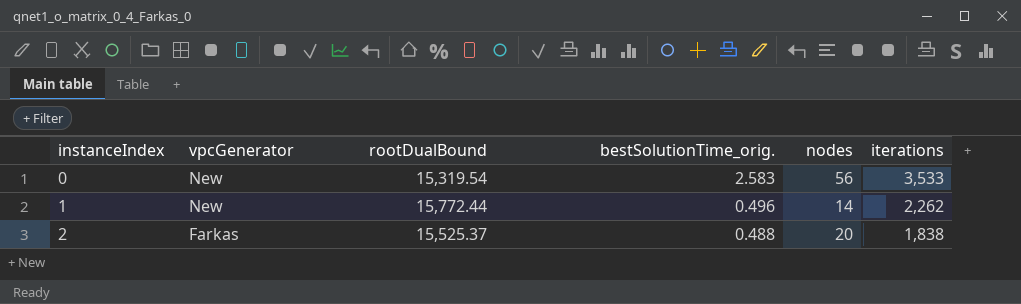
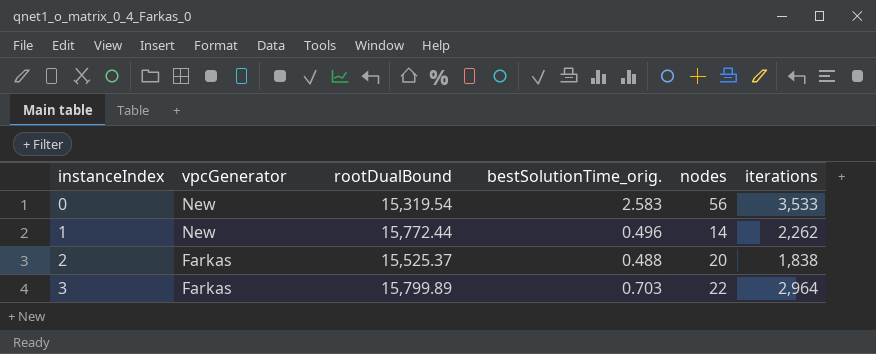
row 3: none -> Farkas | 15,799.89 | 0.703 | 22 | 2,964

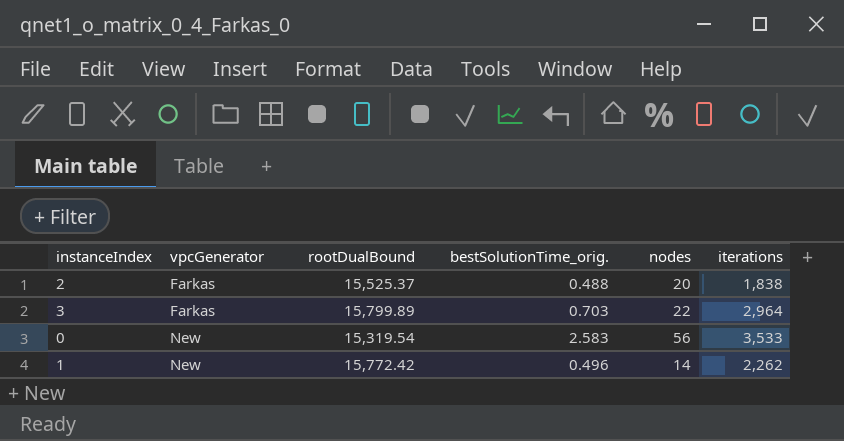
row order: instanceIndex ascending -> vpcGenerator ascending
1 | rootDualBound: 15,772.44 -> 15,772.42

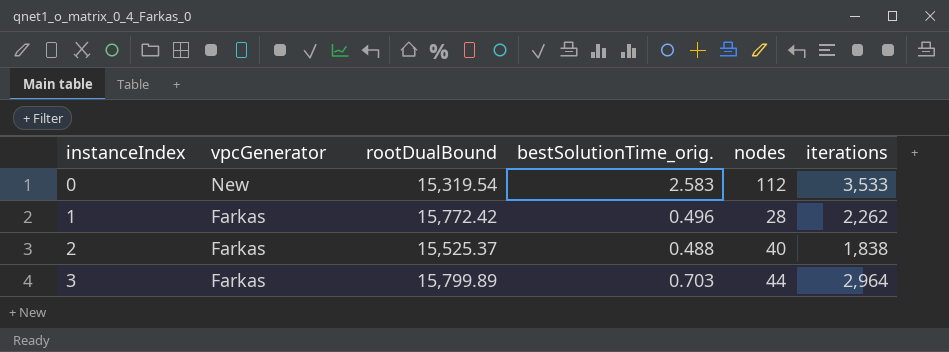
row order: vpcGenerator ascending -> instanceIndex ascending
0 | nodes: 56 -> 112
1 | vpcGenerator: New -> Farkas
1 | nodes: 14 -> 28
2 | nodes: 20 -> 40
3 | nodes: 22 -> 44

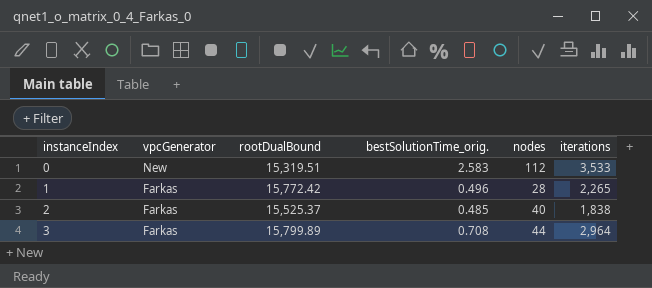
0 | rootDualBound: 15,319.54 -> 15,319.51
1 | iterations: 2,262 -> 2,265
2 | bestSolutionTime_orig.: 0.488 -> 0.485
3 | bestSolutionTime_orig.: 0.703 -> 0.708

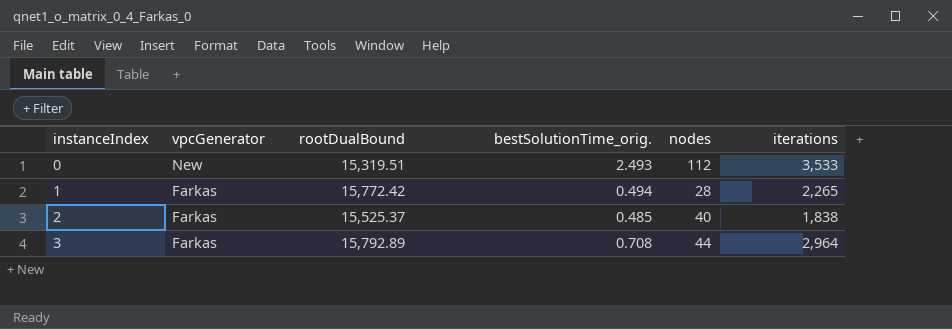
0 | bestSolutionTime_orig.: 2.583 -> 2.493
1 | bestSolutionTime_orig.: 0.496 -> 0.494
3 | rootDualBound: 15,799.89 -> 15,792.89

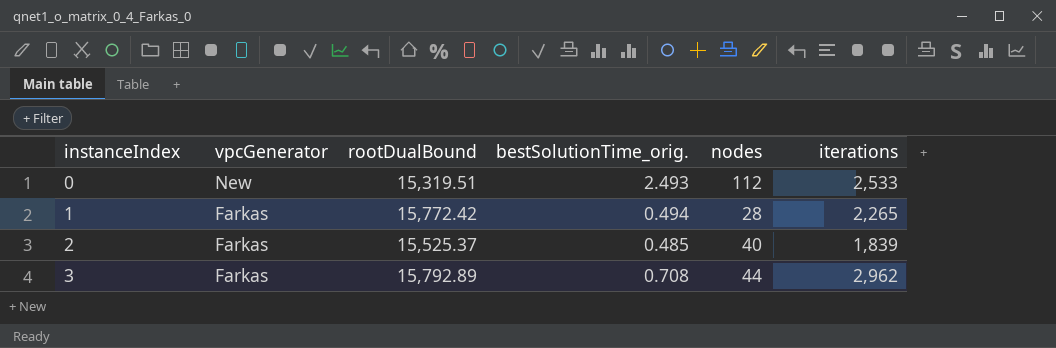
0 | iterations: 3,533 -> 2,533
2 | iterations: 1,838 -> 1,839
3 | iterations: 2,964 -> 2,962

